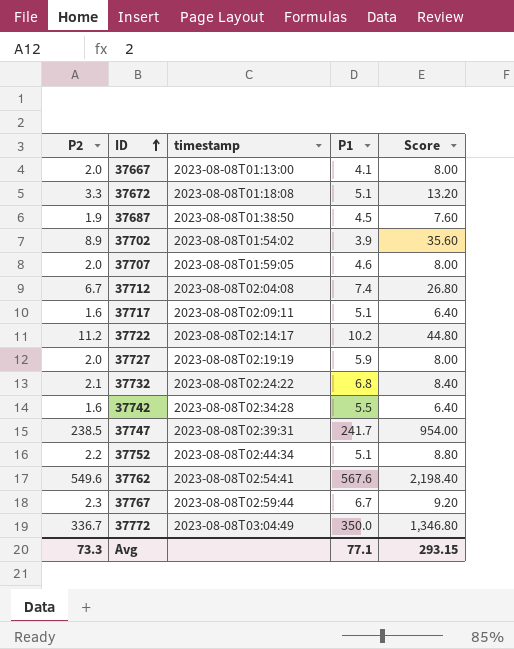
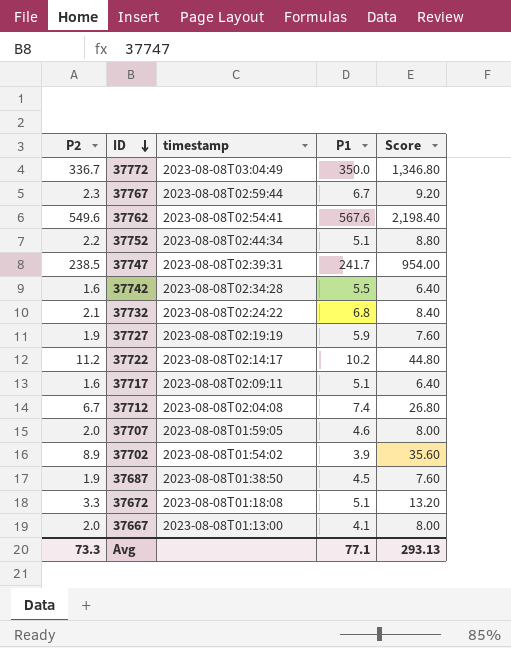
row order: ID ascending -> ID descending
37727 | P2: 2.0 -> 1.9
37727 | Score: 8.00 -> 7.60
Avg | Score: 293.15 -> 293.13

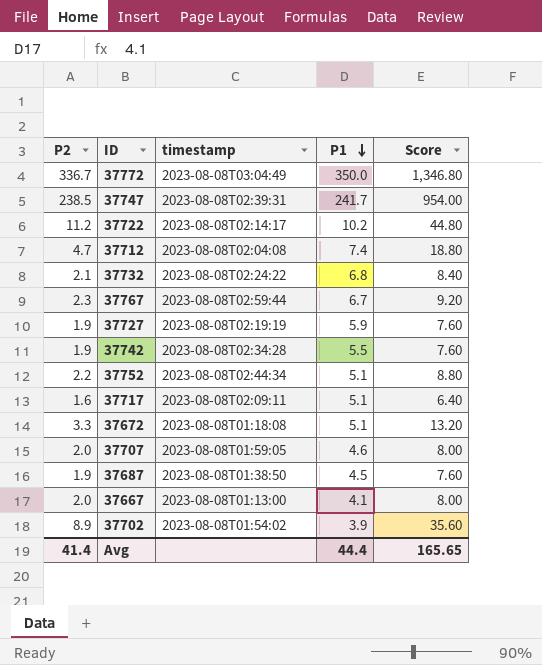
row order: ID descending -> P1 descending
row 37762: 549.6 | 2023-08-08T02:54:41 | 567.6 | 2,198.40 -> none
37712 | P2: 6.7 -> 4.7
37712 | Score: 26.80 -> 18.80
37742 | P2: 1.6 -> 1.9
37742 | Score: 6.40 -> 7.60
Avg | P2: 73.3 -> 41.4
Avg | P1: 77.1 -> 44.4
Avg | Score: 293.13 -> 165.65

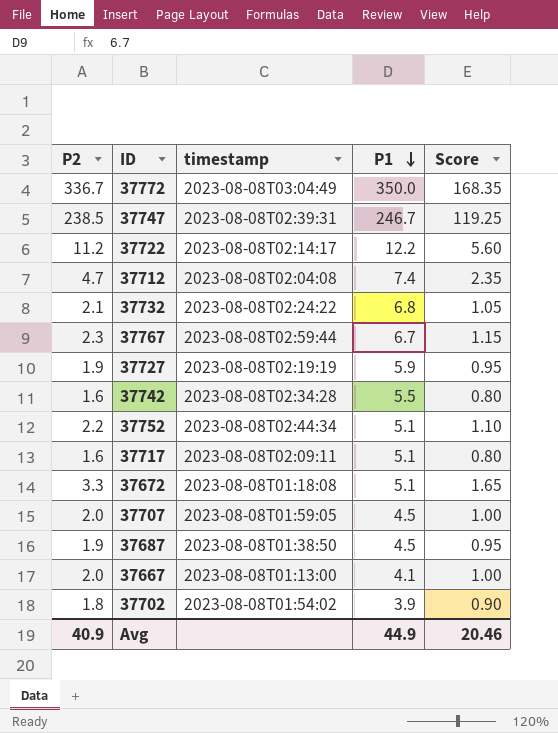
column Score | formula: [P2] * 4 -> [P2] * 0.5
37747 | P1: 241.7 -> 246.7
37722 | P1: 10.2 -> 12.2
37742 | P2: 1.9 -> 1.6
37707 | P1: 4.6 -> 4.5
37702 | P2: 8.9 -> 1.8
Avg | P2: 41.4 -> 40.9
Avg | P1: 44.4 -> 44.9
Avg | Score: 165.65 -> 20.46

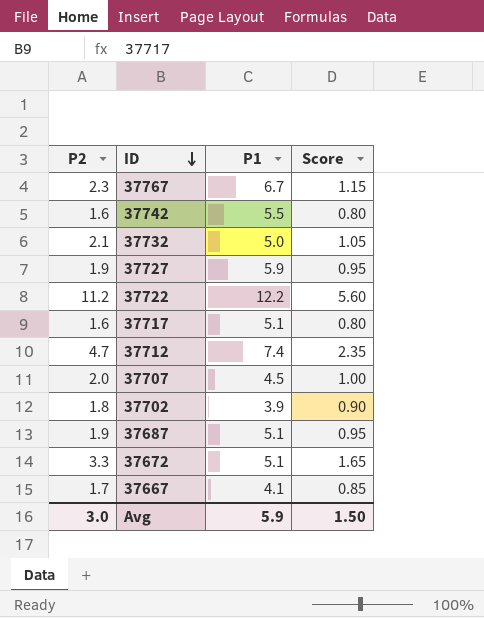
row order: P1 descending -> ID descending
column timestamp | position: 3 -> none
row 37772: 336.7 | 2023-08-08T03:04:49 | 350.0 | 168.35 -> none
row 37747: 238.5 | 2023-08-08T02:39:31 | 246.7 | 119.25 -> none
row 37752: 2.2 | 2023-08-08T02:44:34 | 5.1 | 1.10 -> none
37732 | P1: 6.8 -> 5.0
37687 | P1: 4.5 -> 5.1
37667 | P2: 2.0 -> 1.7
37667 | Score: 1.00 -> 0.85
Avg | P2: 40.9 -> 3.0
Avg | P1: 44.9 -> 5.9
Avg | Score: 20.46 -> 1.50

